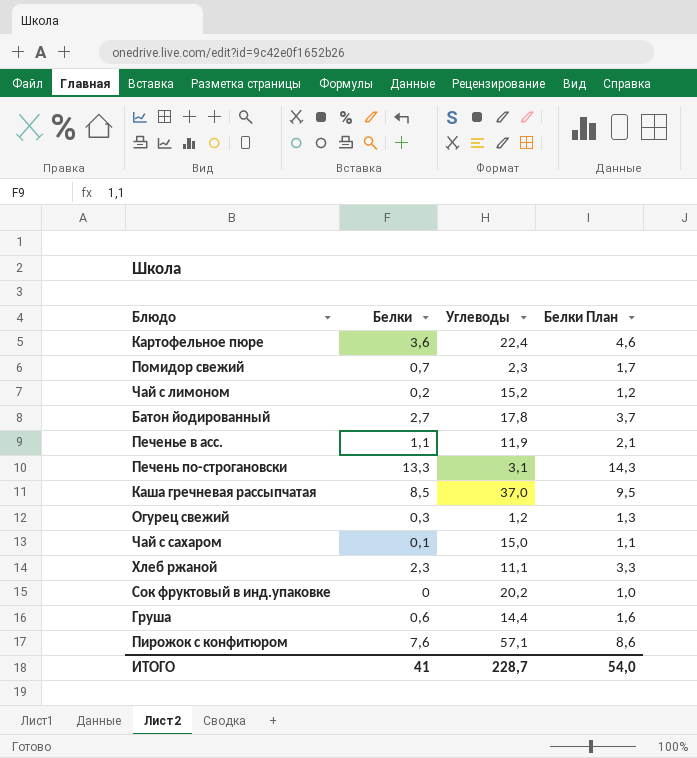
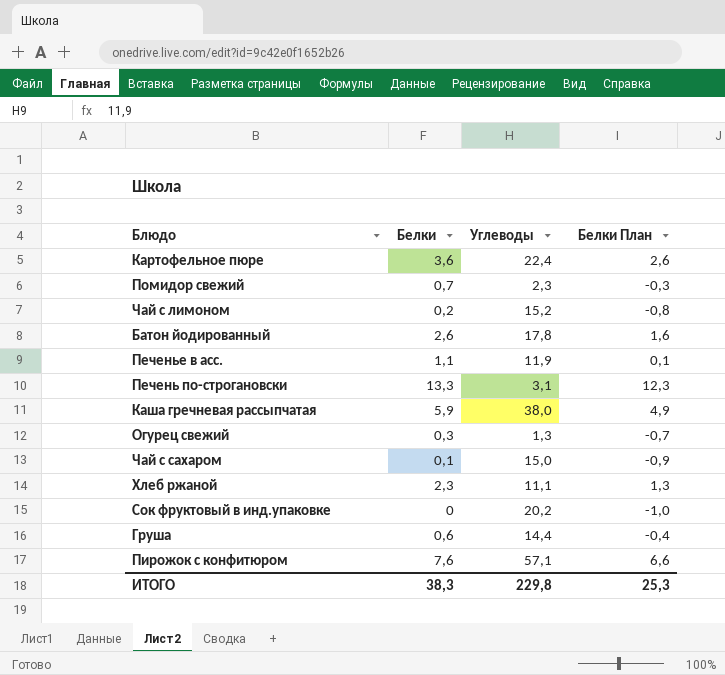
column Белки План | formula: [Белки] + 1 -> [Белки] - 1
Батон йодированный | Белки: 2,7 -> 2,6
Каша гречневая рассыпчатая | Белки: 8,5 -> 5,9
Каша гречневая рассыпчатая | Углеводы: 37,0 -> 38,0
Огурец свежий | Углеводы: 1,2 -> 1,3
ИТОГО | Белки: 41 -> 38,3
ИТОГО | Углеводы: 228,7 -> 229,8
ИТОГО | Белки План: 54,0 -> 25,3

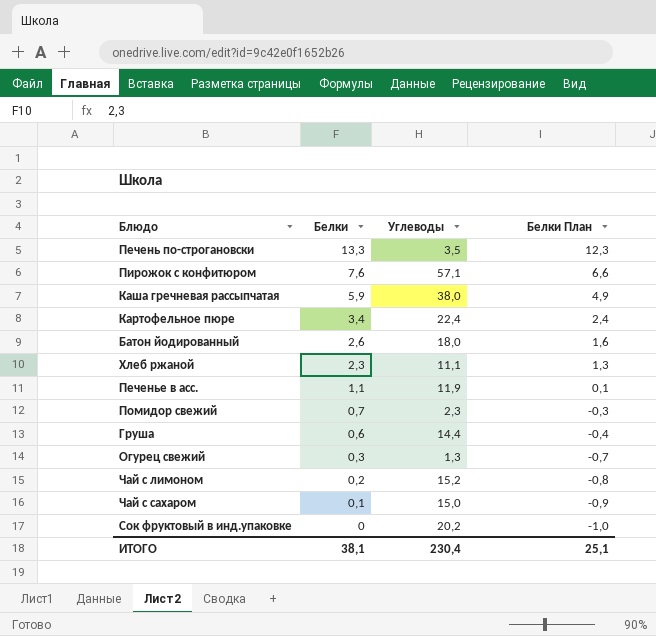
row order: none -> Белки descending
Печень по-строгановски | Углеводы: 3,1 -> 3,5
Картофельное пюре | Белки: 3,6 -> 3,4
Картофельное пюре | Белки План: 2,6 -> 2,4
Батон йодированный | Углеводы: 17,8 -> 18,0
ИТОГО | Белки: 38,3 -> 38,1
ИТОГО | Углеводы: 229,8 -> 230,4
ИТОГО | Белки План: 25,3 -> 25,1

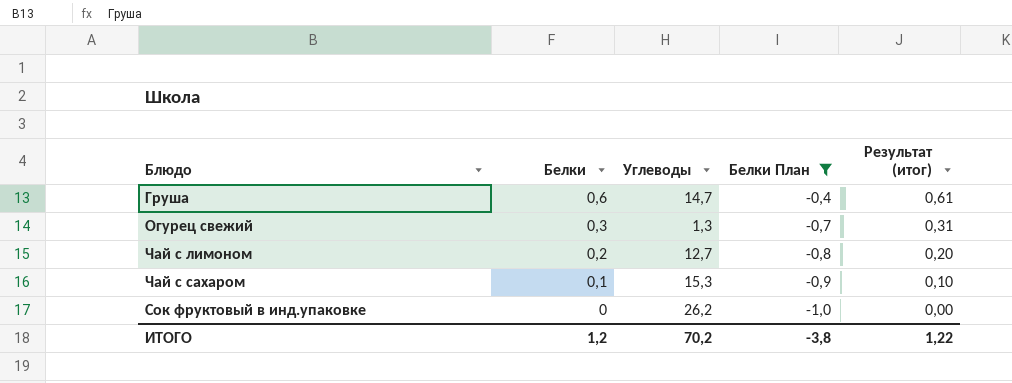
filter: none -> Белки План <= -0,4
column Результат (итог) | formula: none -> [Белки] * 1,02
Груша | Углеводы: 14,4 -> 14,7
Чай с лимоном | Углеводы: 15,2 -> 12,7
Чай с сахаром | Углеводы: 15,0 -> 15,3
Сок фруктовый в инд.упаковке | Углеводы: 20,2 -> 26,2
ИТОГО | Белки: 38,1 -> 1,2
ИТОГО | Углеводы: 230,4 -> 70,2
ИТОГО | Белки План: 25,1 -> -3,8

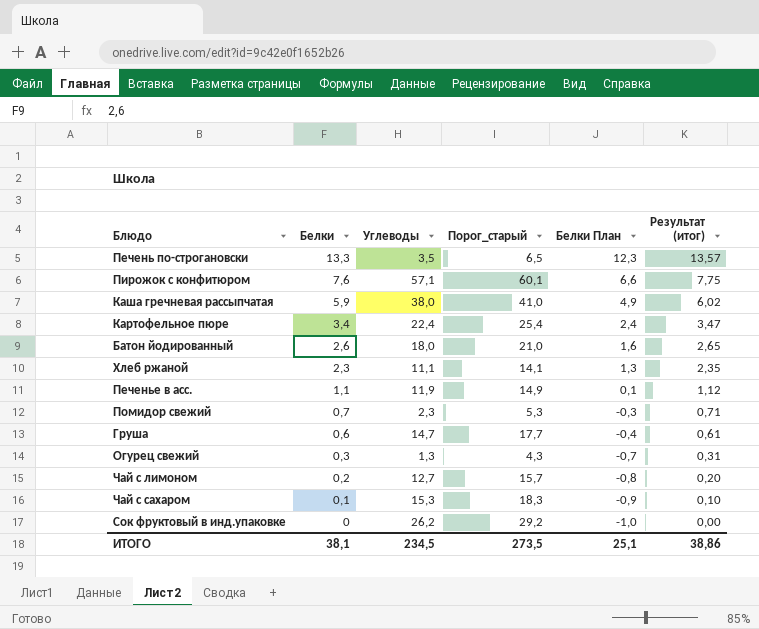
filter: Белки План <= -0,4 -> none
column Порог_старый | formula: none -> [Углеводы] + 3
ИТОГО | Белки: 1,2 -> 38,1
ИТОГО | Углеводы: 70,2 -> 234,5
ИТОГО | Белки План: -3,8 -> 25,1
ИТОГО | Результат (итог): 1,22 -> 38,86

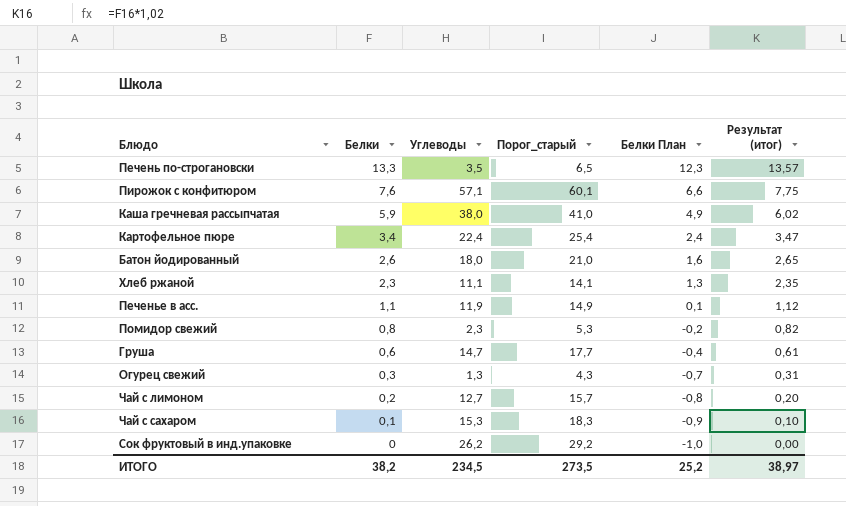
Помидор свежий | Белки: 0,7 -> 0,8
Помидор свежий | Белки План: -0,3 -> -0,2
Помидор свежий | Результат (итог): 0,71 -> 0,82
ИТОГО | Белки: 38,1 -> 38,2
ИТОГО | Белки План: 25,1 -> 25,2
ИТОГО | Результат (итог): 38,86 -> 38,97

